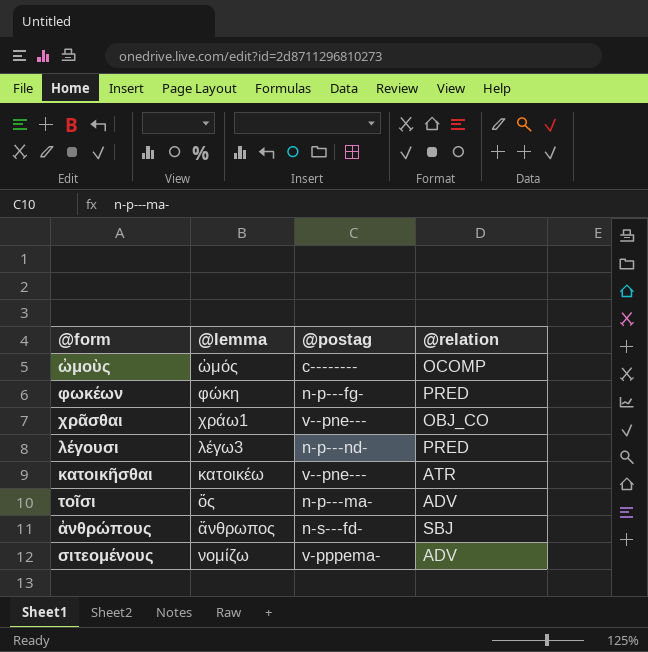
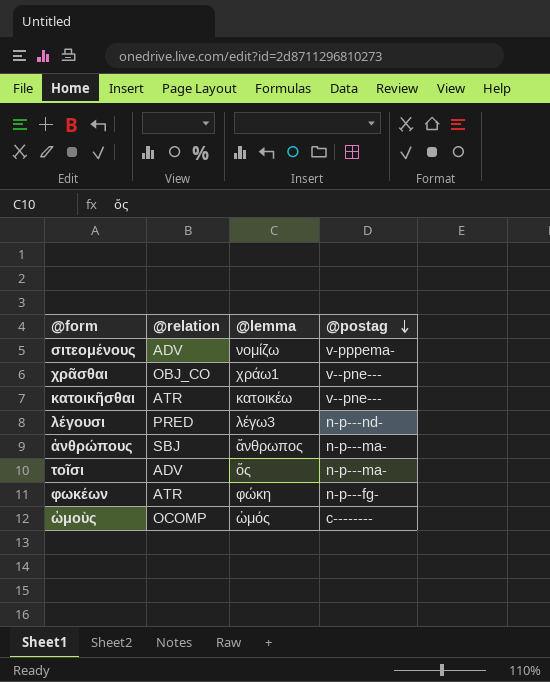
row order: none -> @postag descending
column @relation | position: 4 -> 2
ἀνθρώπους | @postag: n-s---fd- -> n-p---ma-
φωκέων | @relation: PRED -> ATR

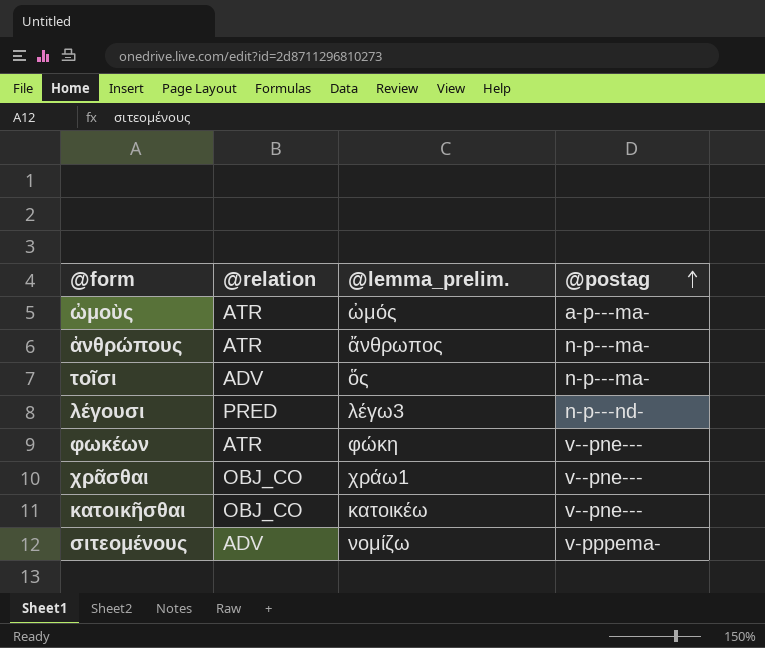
row order: @postag descending -> @postag ascending
column name: @lemma -> @lemma_prelim.
ὠμοὺς | @relation: OCOMP -> ATR
ὠμοὺς | @postag: c-------- -> a-p---ma-
ἀνθρώπους | @relation: SBJ -> ATR
φωκέων | @postag: n-p---fg- -> v--pne---
κατοικῆσθαι | @relation: ATR -> OBJ_CO

